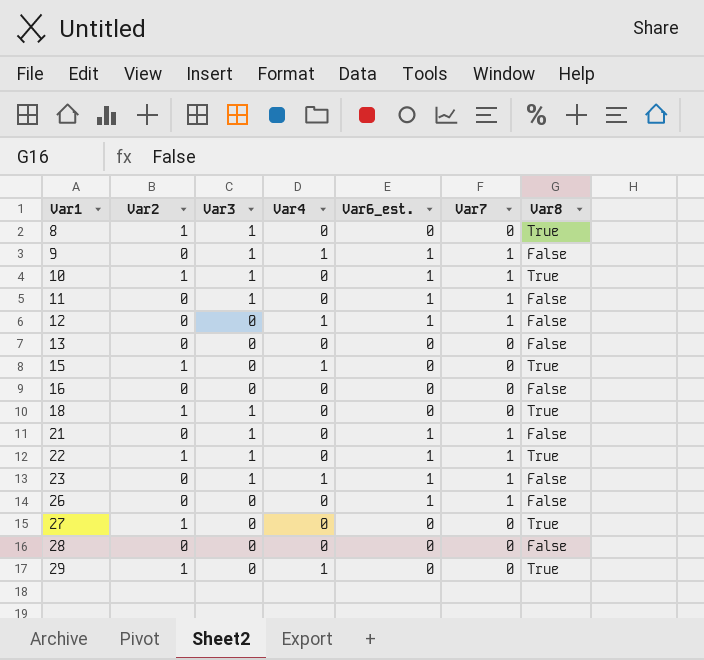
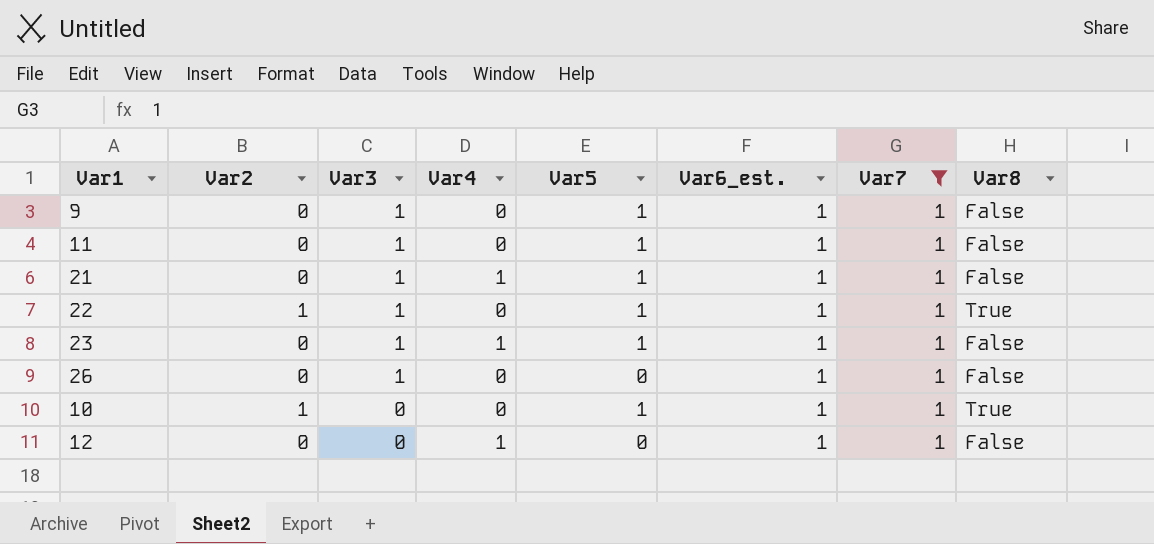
filter: none -> Var7 = 1
row order: Var1 ascending -> Var3 descending
column Var5 | position: none -> 5
9 | Var4: 1 -> 0
21 | Var4: 0 -> 1
26 | Var3: 0 -> 1
10 | Var3: 1 -> 0

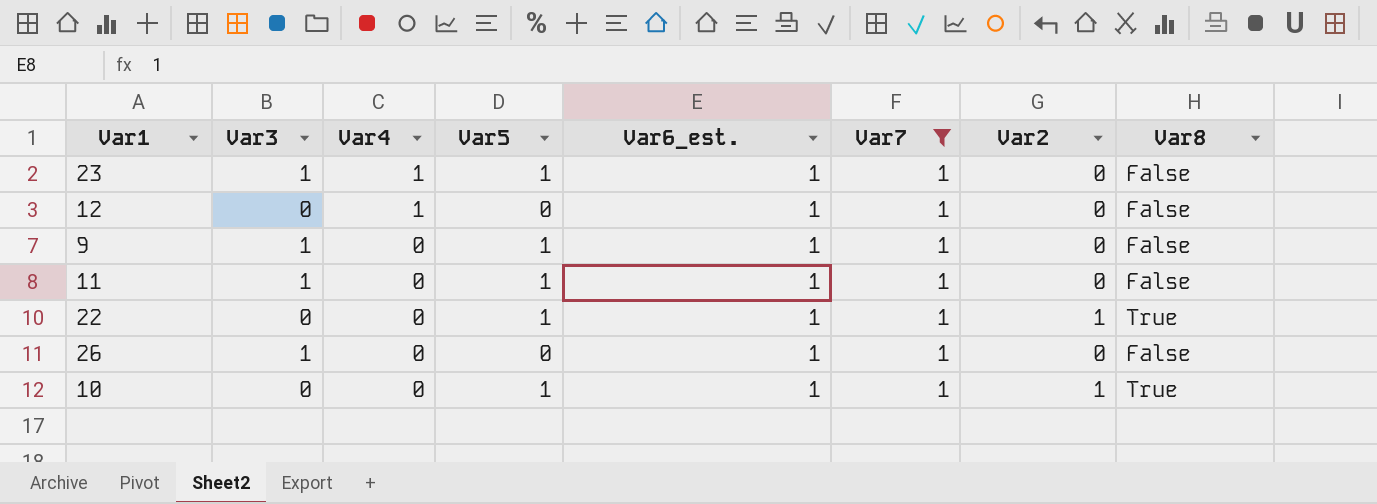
row order: Var3 descending -> Var4 descending
column Var2 | position: 2 -> 7
row 21: 0 | 1 | 1 | 1 | 1 | 1 | False -> none
22 | Var3: 1 -> 0

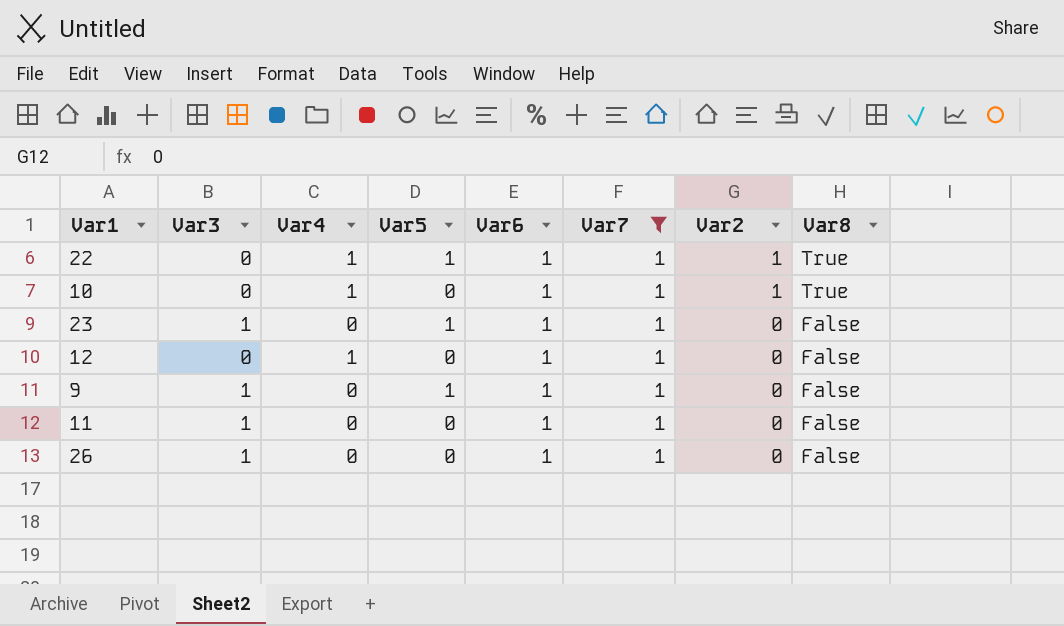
row order: Var4 descending -> Var2 descending
column name: Var6_est. -> Var6
22 | Var4: 0 -> 1
10 | Var4: 0 -> 1
10 | Var5: 1 -> 0
23 | Var4: 1 -> 0
11 | Var5: 1 -> 0

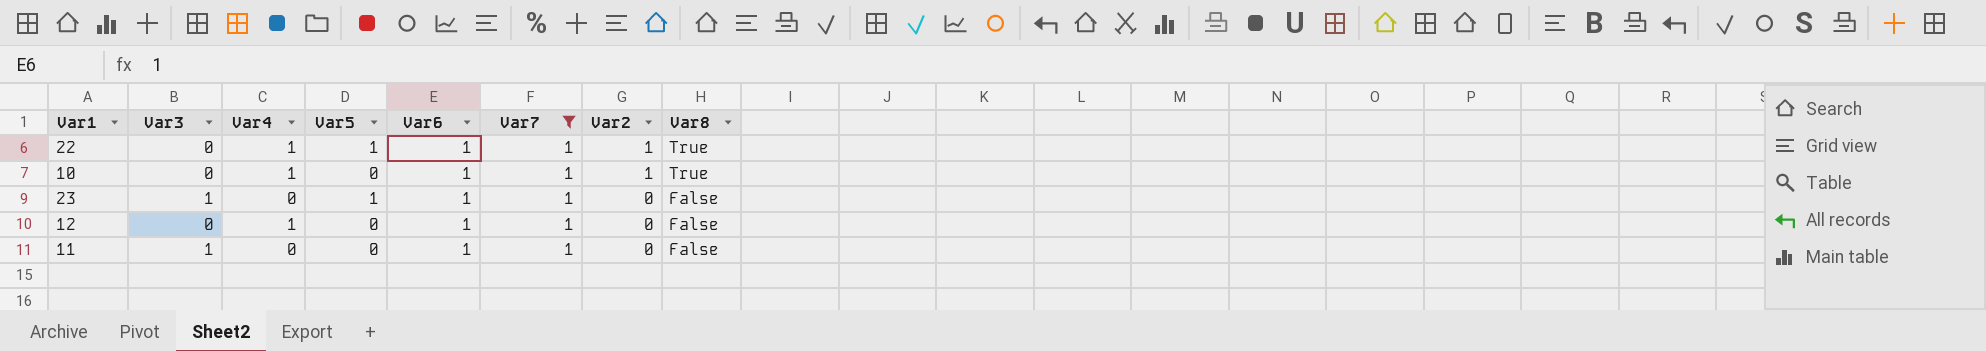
row 9: 1 | 0 | 1 | 1 | 1 | 0 | False -> none
row 26: 1 | 0 | 0 | 1 | 1 | 0 | False -> none

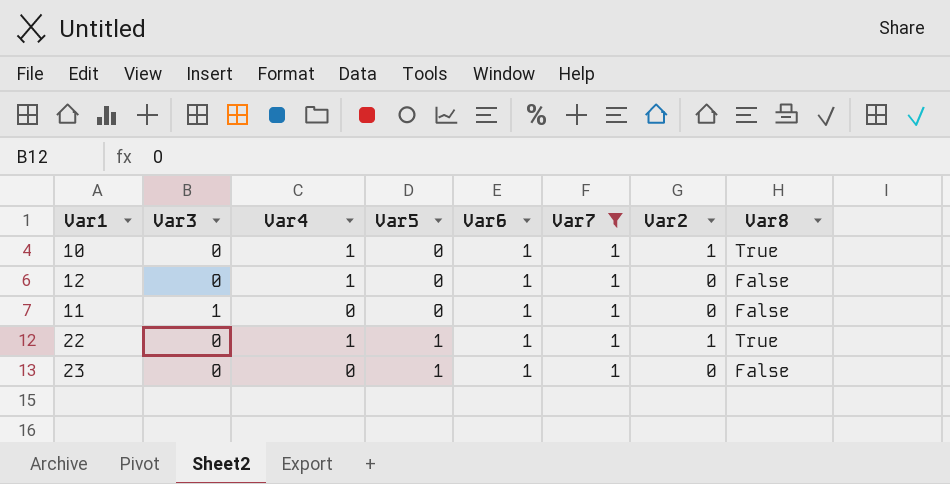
row order: Var2 descending -> Var5 ascending
23 | Var3: 1 -> 0

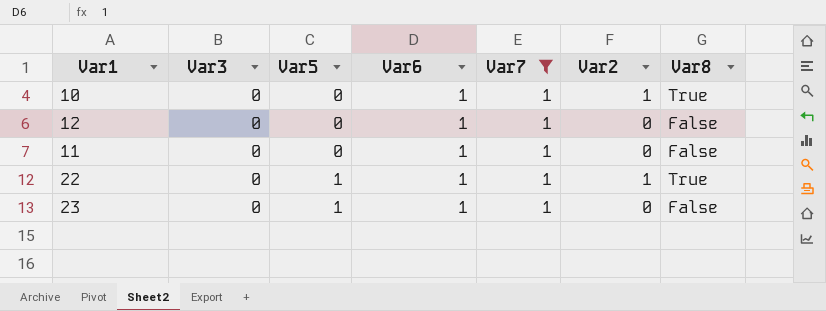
column Var4 | position: 3 -> none
11 | Var3: 1 -> 0

